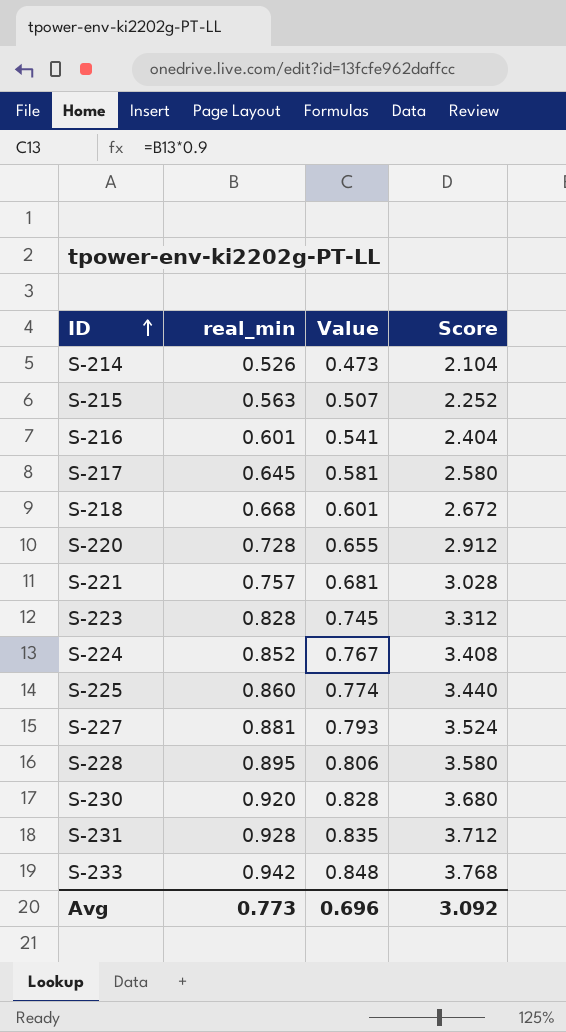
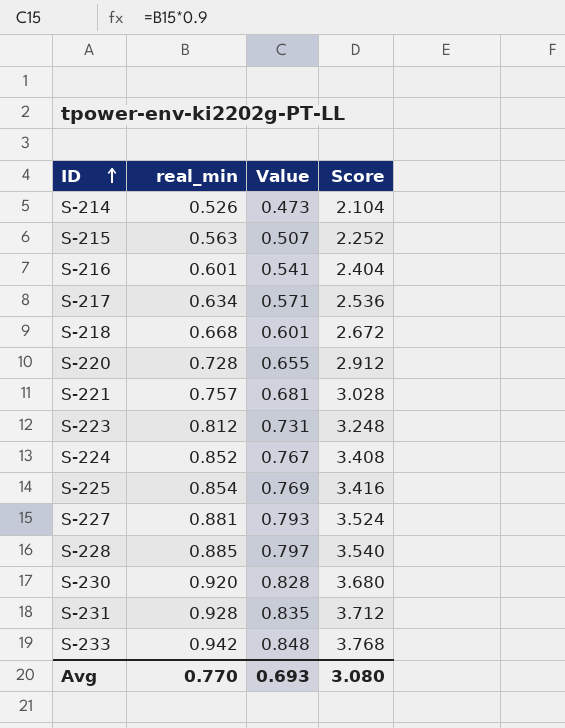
S-217 | real_min: 0.645 -> 0.634
S-217 | Value: 0.581 -> 0.571
S-217 | Score: 2.580 -> 2.536
S-223 | real_min: 0.828 -> 0.812
S-223 | Value: 0.745 -> 0.731
S-223 | Score: 3.312 -> 3.248
S-225 | real_min: 0.860 -> 0.854
S-225 | Value: 0.774 -> 0.769
S-225 | Score: 3.440 -> 3.416
S-228 | real_min: 0.895 -> 0.885
S-228 | Value: 0.806 -> 0.797
S-228 | Score: 3.580 -> 3.540
Avg | real_min: 0.773 -> 0.770
Avg | Value: 0.696 -> 0.693
Avg | Score: 3.092 -> 3.080

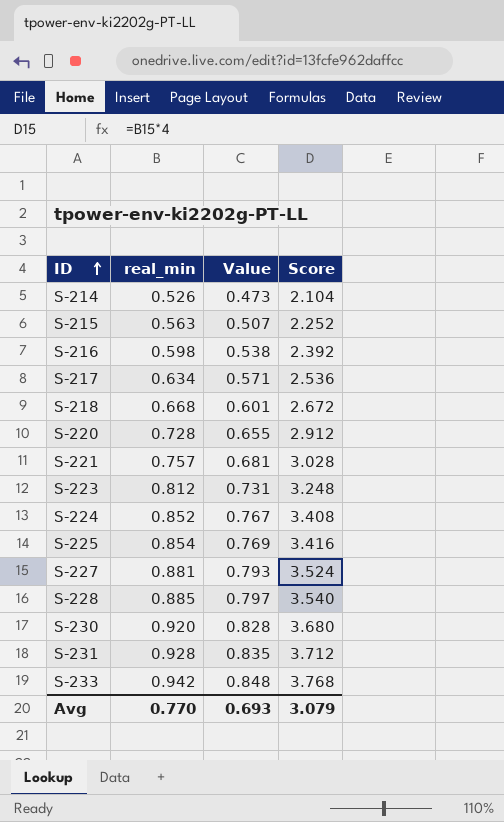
S-216 | real_min: 0.601 -> 0.598
S-216 | Value: 0.541 -> 0.538
S-216 | Score: 2.404 -> 2.392
Avg | Score: 3.080 -> 3.079

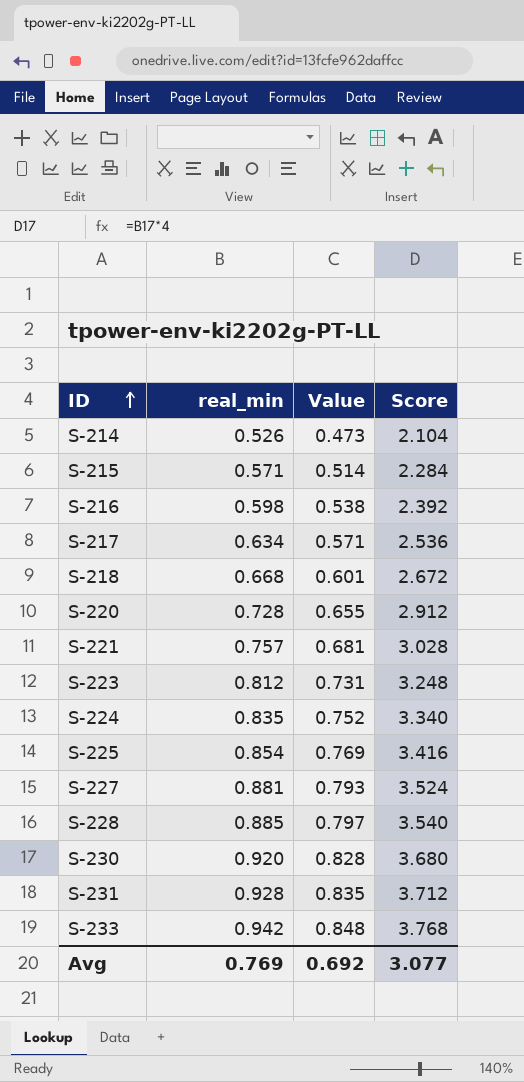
S-215 | real_min: 0.563 -> 0.571
S-215 | Value: 0.507 -> 0.514
S-215 | Score: 2.252 -> 2.284
S-224 | real_min: 0.852 -> 0.835
S-224 | Value: 0.767 -> 0.752
S-224 | Score: 3.408 -> 3.340
Avg | real_min: 0.770 -> 0.769
Avg | Value: 0.693 -> 0.692
Avg | Score: 3.079 -> 3.077

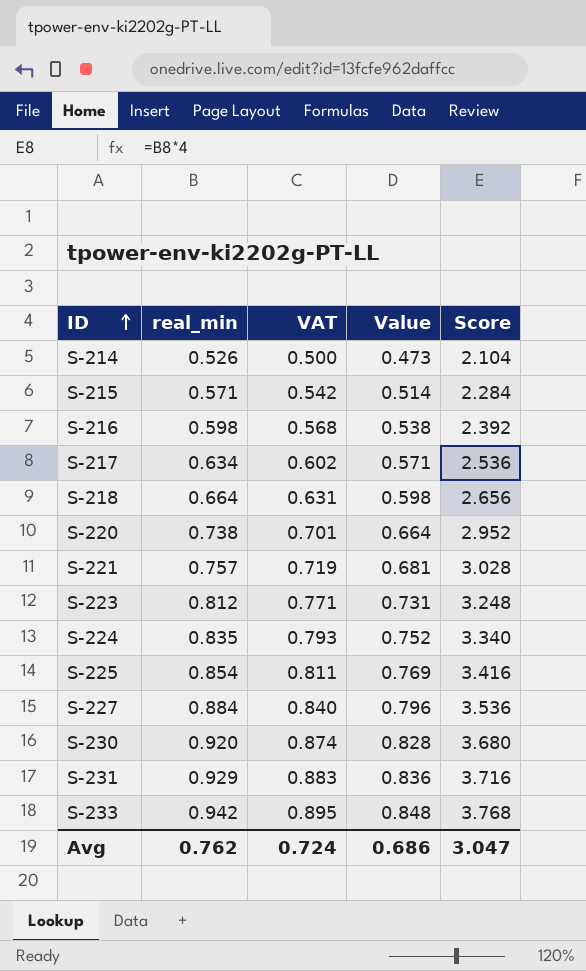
column VAT | formula: none -> [real_min] * 0.95
row S-228: 0.885 | 0.797 | 3.540 -> none
S-218 | real_min: 0.668 -> 0.664
S-218 | Value: 0.601 -> 0.598
S-218 | Score: 2.672 -> 2.656
S-220 | real_min: 0.728 -> 0.738
S-220 | Value: 0.655 -> 0.664
S-220 | Score: 2.912 -> 2.952
S-227 | real_min: 0.881 -> 0.884
S-227 | Value: 0.793 -> 0.796
S-227 | Score: 3.524 -> 3.536
S-231 | real_min: 0.928 -> 0.929
S-231 | Value: 0.835 -> 0.836
S-231 | Score: 3.712 -> 3.716
Avg | real_min: 0.769 -> 0.762
Avg | Value: 0.692 -> 0.686
Avg | Score: 3.077 -> 3.047

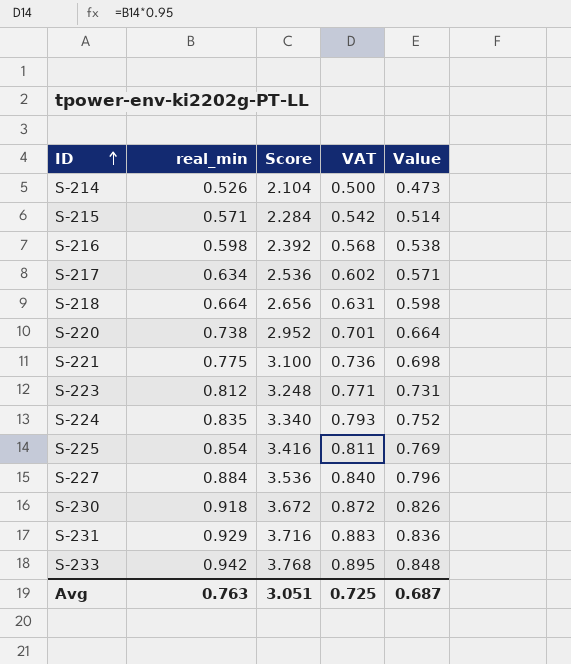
column Score | position: 5 -> 3
S-221 | real_min: 0.757 -> 0.775
S-221 | Score: 3.028 -> 3.100
S-221 | VAT: 0.719 -> 0.736
S-221 | Value: 0.681 -> 0.698
S-230 | real_min: 0.920 -> 0.918
S-230 | Score: 3.680 -> 3.672
S-230 | VAT: 0.874 -> 0.872
S-230 | Value: 0.828 -> 0.826
Avg | real_min: 0.762 -> 0.763
Avg | Score: 3.047 -> 3.051
Avg | VAT: 0.724 -> 0.725
Avg | Value: 0.686 -> 0.687

